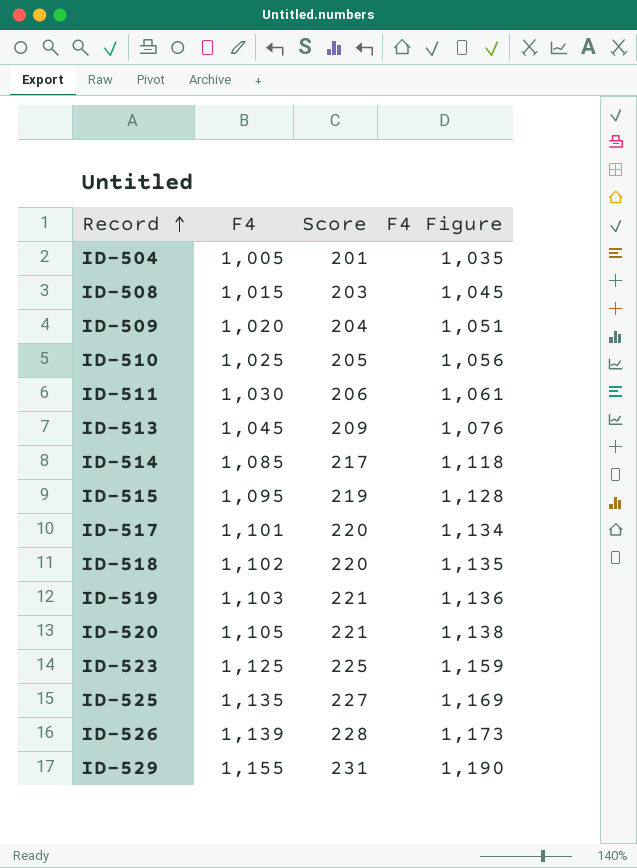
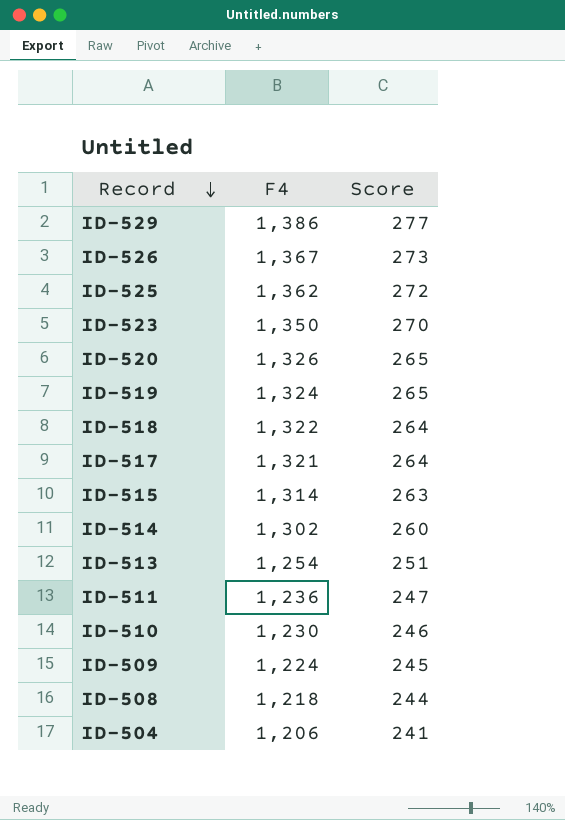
row order: Record ascending -> Record descending
column F4 Figure | formula: [F4] * 1.03 -> none
ID-529 | F4: 1,155 -> 1,386
ID-529 | Score: 231 -> 277
ID-526 | F4: 1,139 -> 1,367
ID-526 | Score: 228 -> 273
ID-525 | F4: 1,135 -> 1,362
ID-525 | Score: 227 -> 272
ID-523 | F4: 1,125 -> 1,350
ID-523 | Score: 225 -> 270
ID-520 | F4: 1,105 -> 1,326
ID-520 | Score: 221 -> 265
ID-519 | F4: 1,103 -> 1,324
ID-519 | Score: 221 -> 265
ID-518 | F4: 1,102 -> 1,322
ID-518 | Score: 220 -> 264
ID-517 | F4: 1,101 -> 1,321
ID-517 | Score: 220 -> 264
ID-515 | F4: 1,095 -> 1,314
ID-515 | Score: 219 -> 263
ID-514 | F4: 1,085 -> 1,302
ID-514 | Score: 217 -> 260
ID-513 | F4: 1,045 -> 1,254
ID-513 | Score: 209 -> 251
ID-511 | F4: 1,030 -> 1,236
ID-511 | Score: 206 -> 247
ID-510 | F4: 1,025 -> 1,230
ID-510 | Score: 205 -> 246
ID-509 | F4: 1,020 -> 1,224
ID-509 | Score: 204 -> 245
ID-508 | F4: 1,015 -> 1,218
ID-508 | Score: 203 -> 244
ID-504 | F4: 1,005 -> 1,206
ID-504 | Score: 201 -> 241

